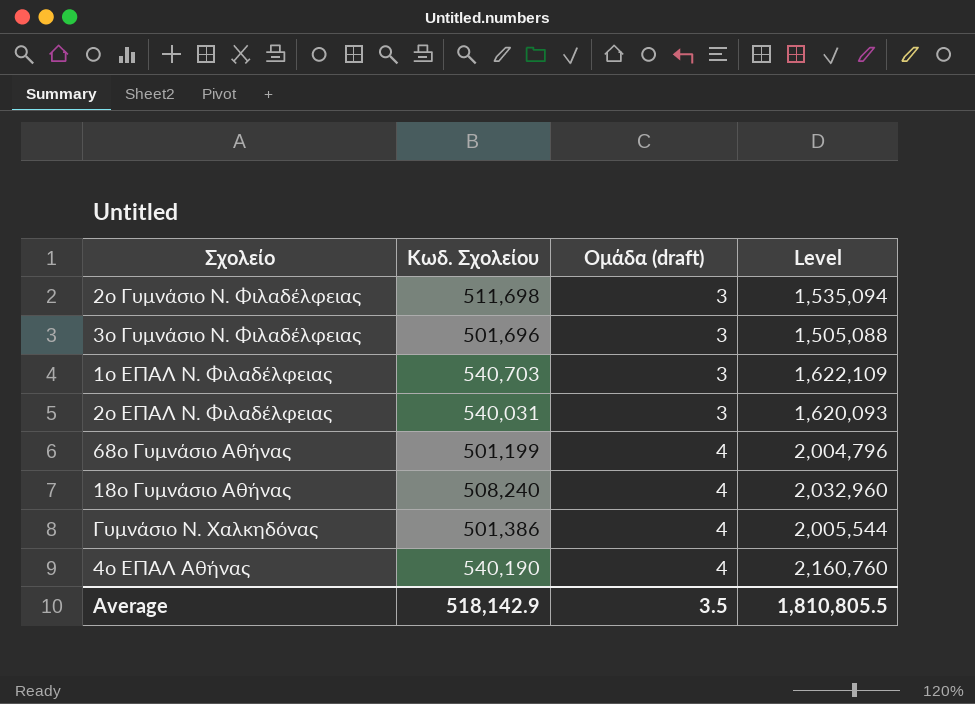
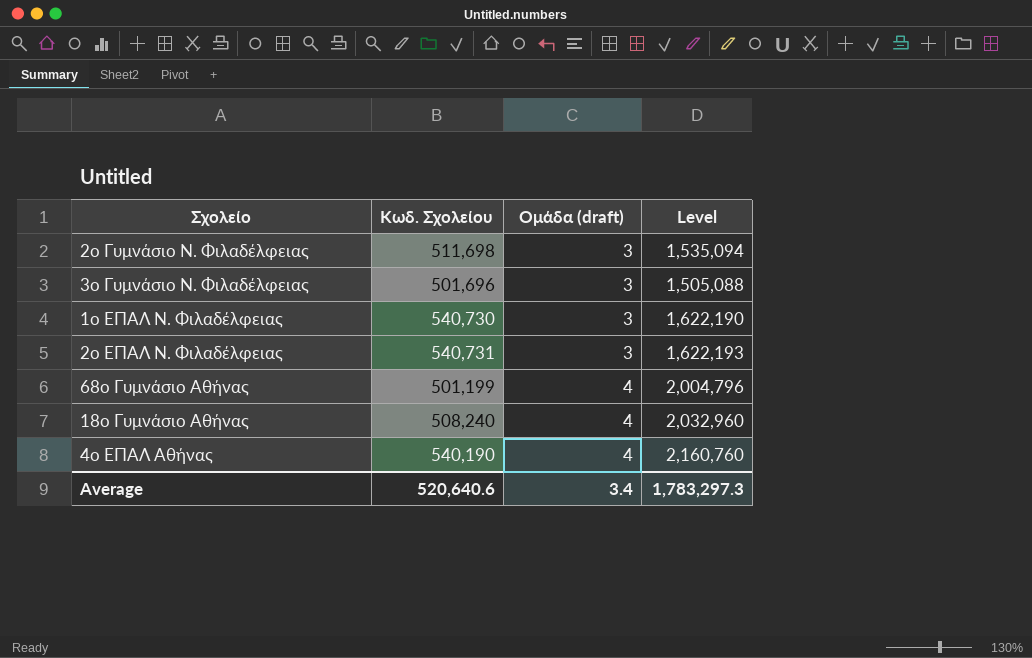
row Γυμνάσιο Ν. Χαλκηδόνας: 501,386 | 4 | 2,005,544 -> none
1ο ΕΠΑΛ Ν. Φιλαδέλφειας | Κωδ. Σχολείου: 540,703 -> 540,730
1ο ΕΠΑΛ Ν. Φιλαδέλφειας | Level: 1,622,109 -> 1,622,190
2ο ΕΠΑΛ Ν. Φιλαδέλφειας | Κωδ. Σχολείου: 540,031 -> 540,731
2ο ΕΠΑΛ Ν. Φιλαδέλφειας | Level: 1,620,093 -> 1,622,193
Average | Κωδ. Σχολείου: 518,142.9 -> 520,640.6
Average | Ομάδα (draft): 3.5 -> 3.4
Average | Level: 1,810,805.5 -> 1,783,297.3

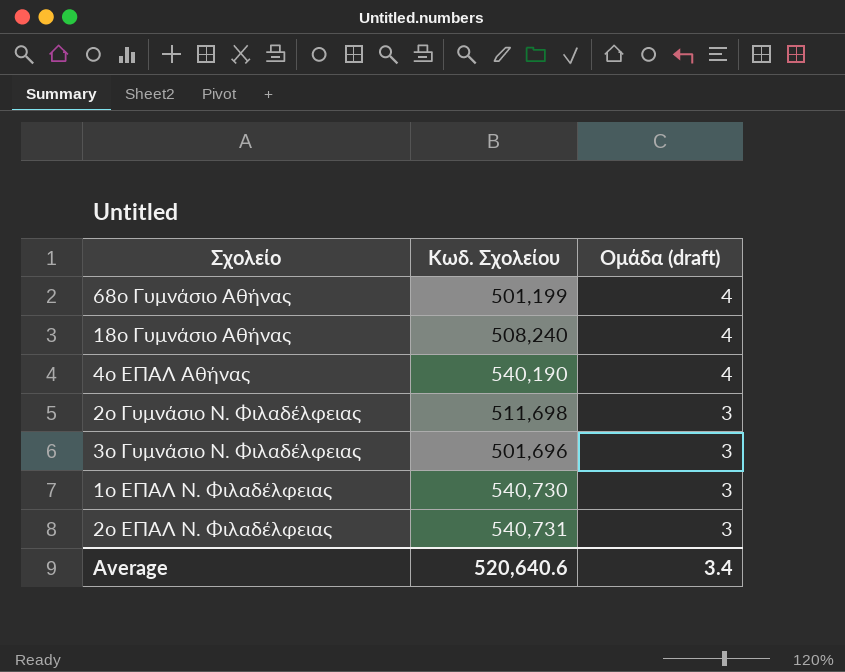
row order: Ομάδα (draft) ascending -> Ομάδα (draft) descending
column Level | formula: [Κωδ. Σχολείου] * [Ομάδα (draft)] -> none

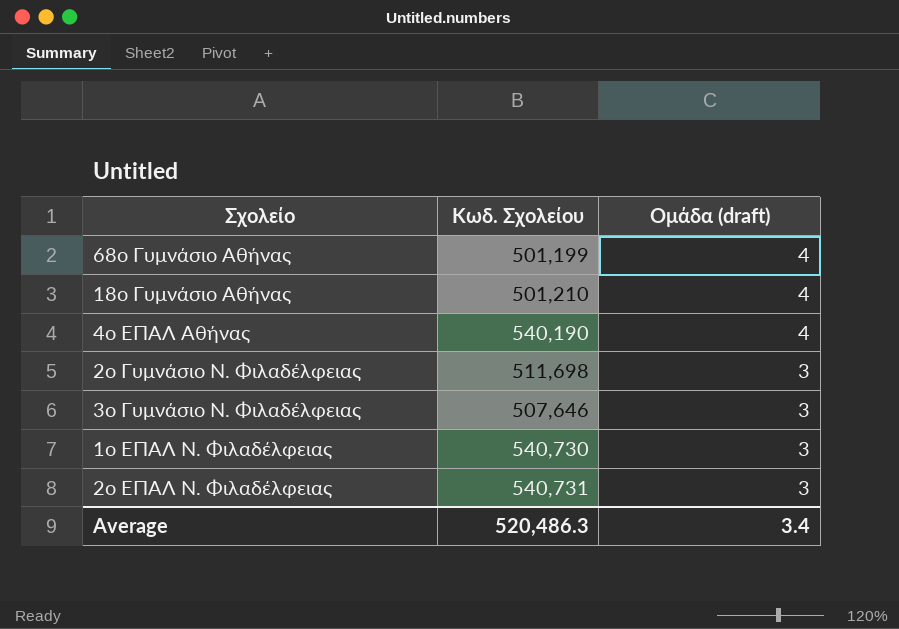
18ο Γυμνάσιο Αθήνας | Κωδ. Σχολείου: 508,240 -> 501,210
3ο Γυμνάσιο Ν. Φιλαδέλφειας | Κωδ. Σχολείου: 501,696 -> 507,646
Average | Κωδ. Σχολείου: 520,640.6 -> 520,486.3

